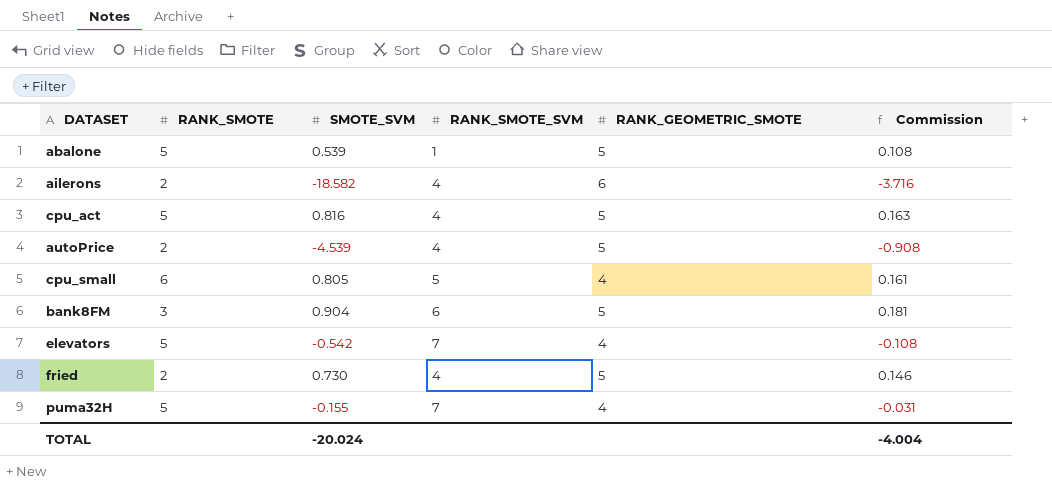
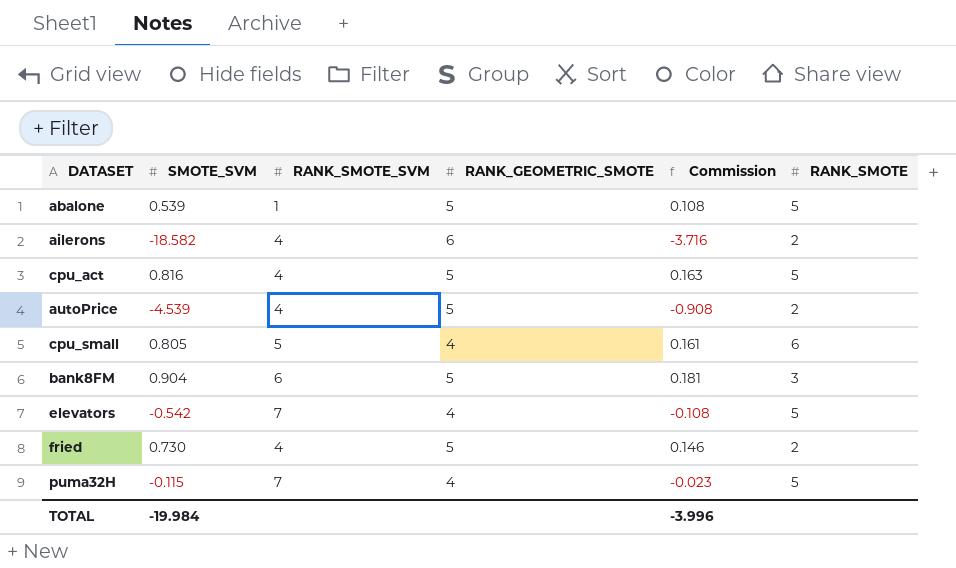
column RANK_SMOTE | position: 2 -> 6
puma32H | SMOTE_SVM: -0.155 -> -0.115
puma32H | Commission: -0.031 -> -0.023
TOTAL | SMOTE_SVM: -20.024 -> -19.984
TOTAL | Commission: -4.004 -> -3.996

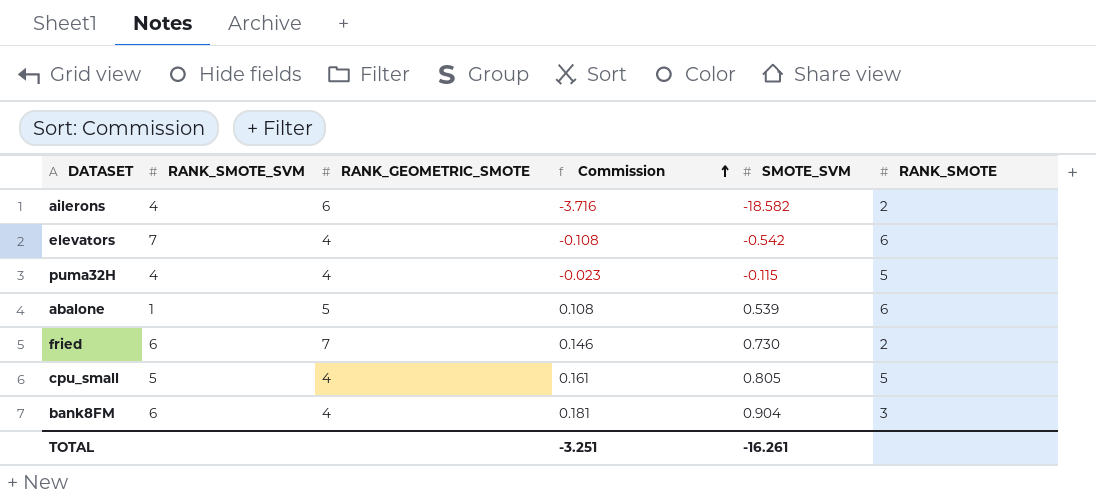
row order: none -> Commission ascending
column SMOTE_SVM | position: 2 -> 5
row cpu_act: 0.816 | 4 | 5 | 0.163 | 5 -> none
row autoPrice: -4.539 | 4 | 5 | -0.908 | 2 -> none
elevators | RANK_SMOTE: 5 -> 6
puma32H | RANK_SMOTE_SVM: 7 -> 4
abalone | RANK_SMOTE: 5 -> 6
fried | RANK_SMOTE_SVM: 4 -> 6
fried | RANK_GEOMETRIC_SMOTE: 5 -> 7
cpu_small | RANK_SMOTE: 6 -> 5
bank8FM | RANK_GEOMETRIC_SMOTE: 5 -> 4
TOTAL | Commission: -3.996 -> -3.251
TOTAL | SMOTE_SVM: -19.984 -> -16.261

